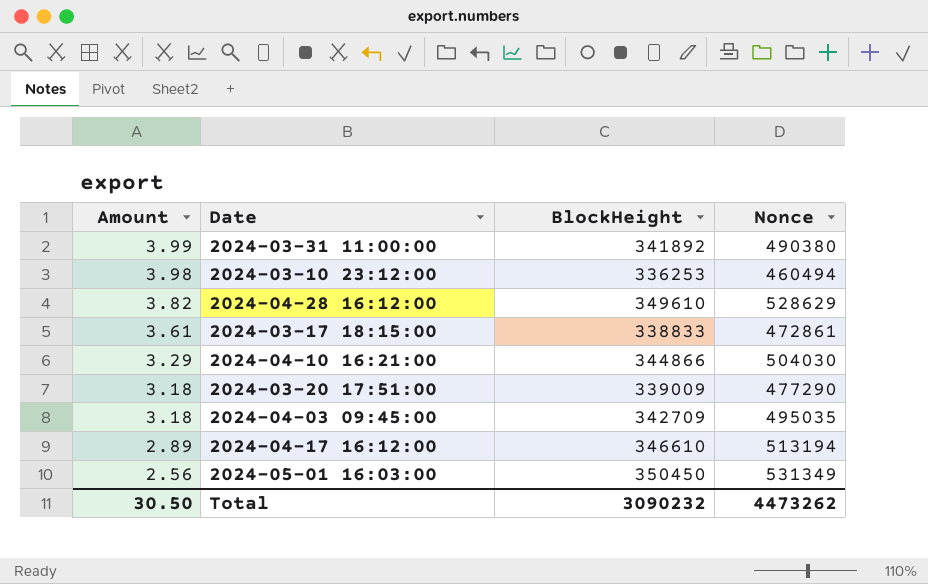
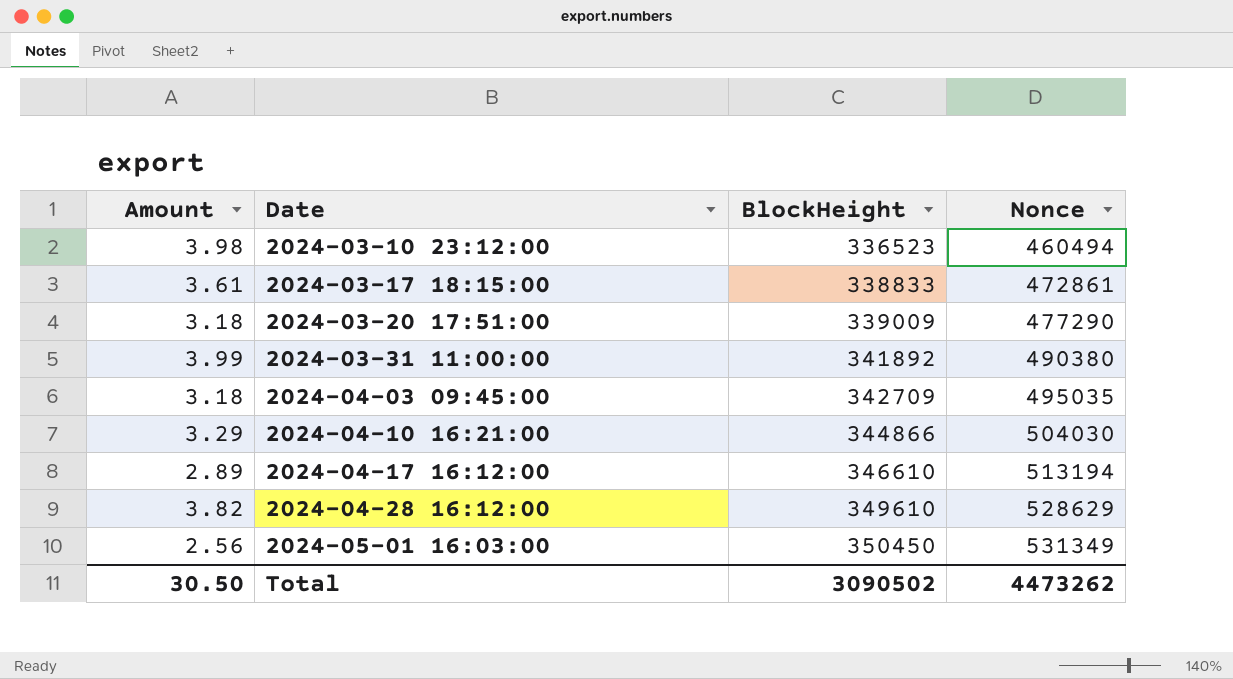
row order: Amount descending -> Date ascending
2024-03-10 23:12:00 | BlockHeight: 336253 -> 336523
Total | BlockHeight: 3090232 -> 3090502

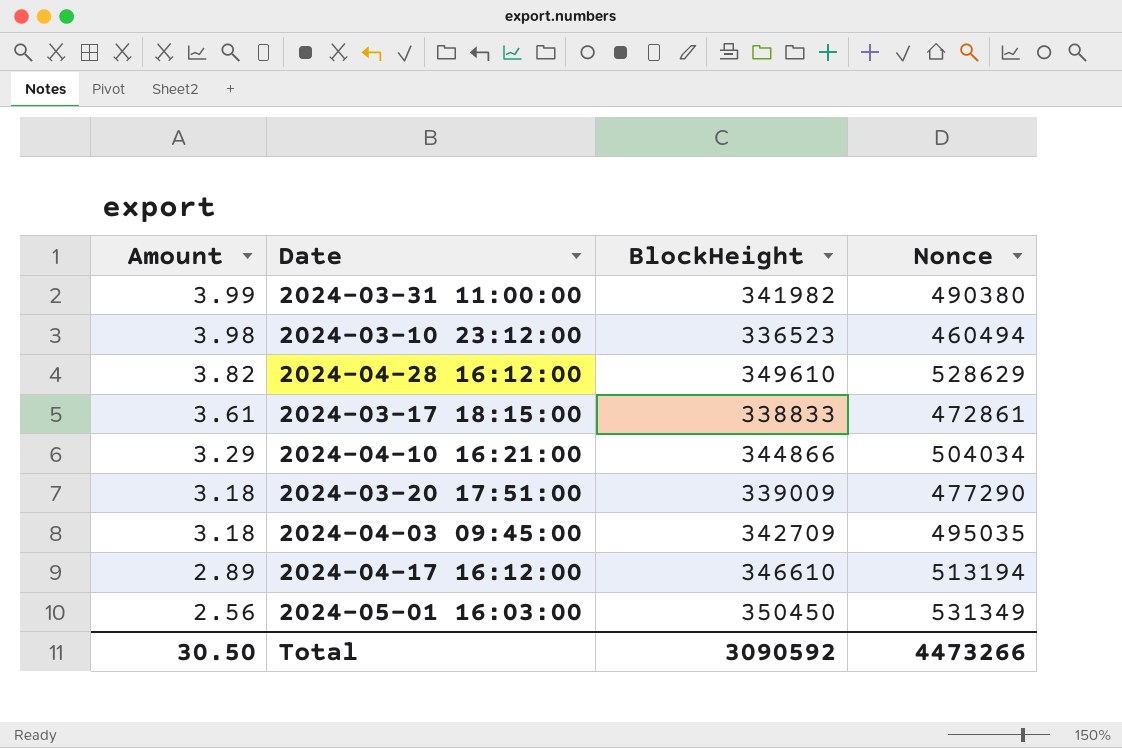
row order: Date ascending -> Amount descending
2024-03-31 11:00:00 | BlockHeight: 341892 -> 341982
2024-04-10 16:21:00 | Nonce: 504030 -> 504034
Total | BlockHeight: 3090502 -> 3090592
Total | Nonce: 4473262 -> 4473266

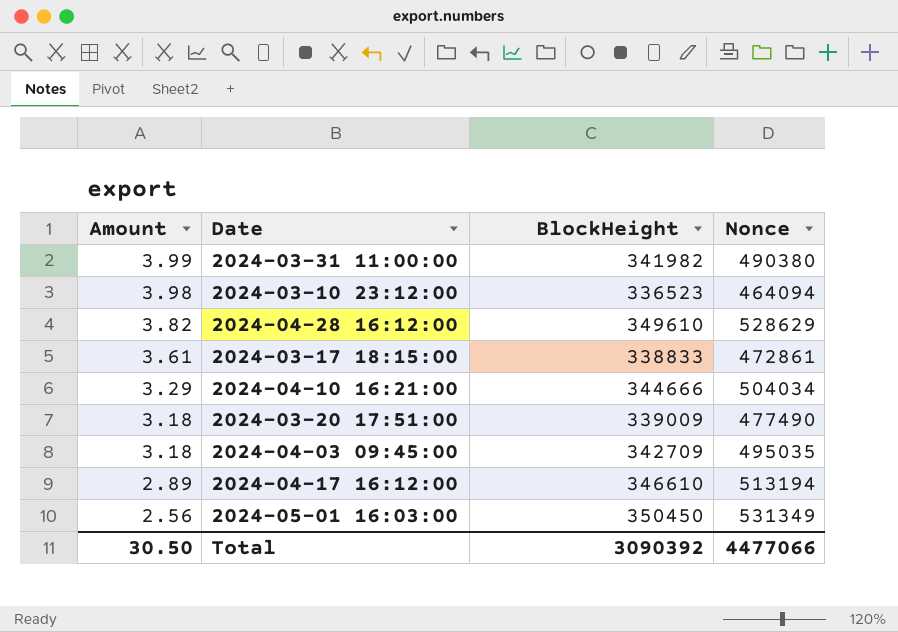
2024-03-10 23:12:00 | Nonce: 460494 -> 464094
2024-04-10 16:21:00 | BlockHeight: 344866 -> 344666
2024-03-20 17:51:00 | Nonce: 477290 -> 477490
Total | BlockHeight: 3090592 -> 3090392
Total | Nonce: 4473266 -> 4477066

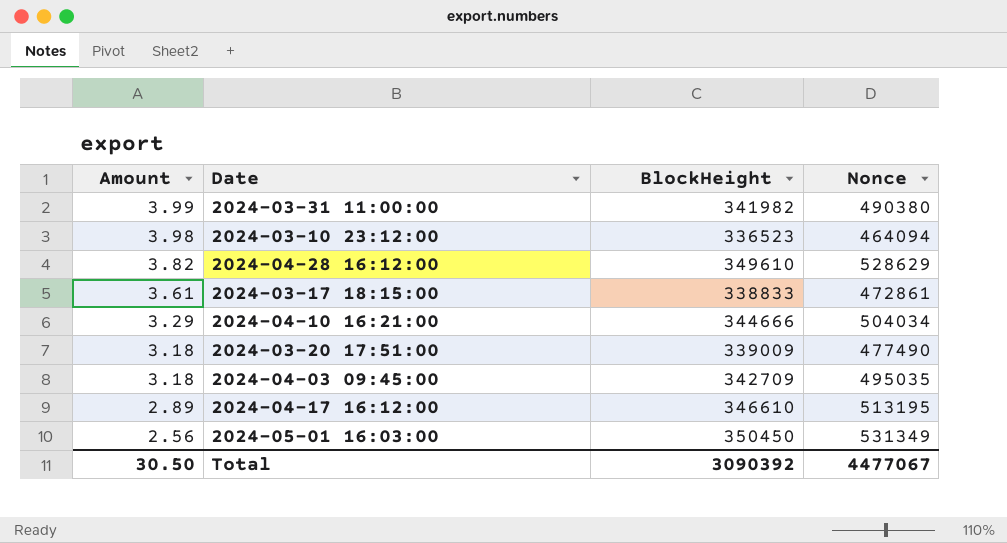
2024-04-17 16:12:00 | Nonce: 513194 -> 513195
Total | Nonce: 4477066 -> 4477067

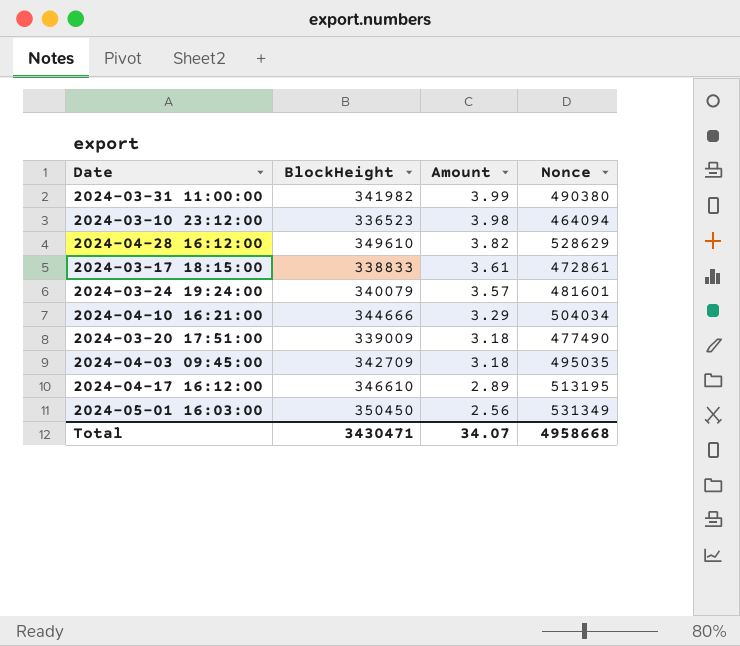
column Amount | position: 1 -> 3
row 2024-03-24 19:24:00: none -> 340079 | 3.57 | 481601
Total | BlockHeight: 3090392 -> 3430471
Total | Amount: 30.50 -> 34.07
Total | Nonce: 4477067 -> 4958668

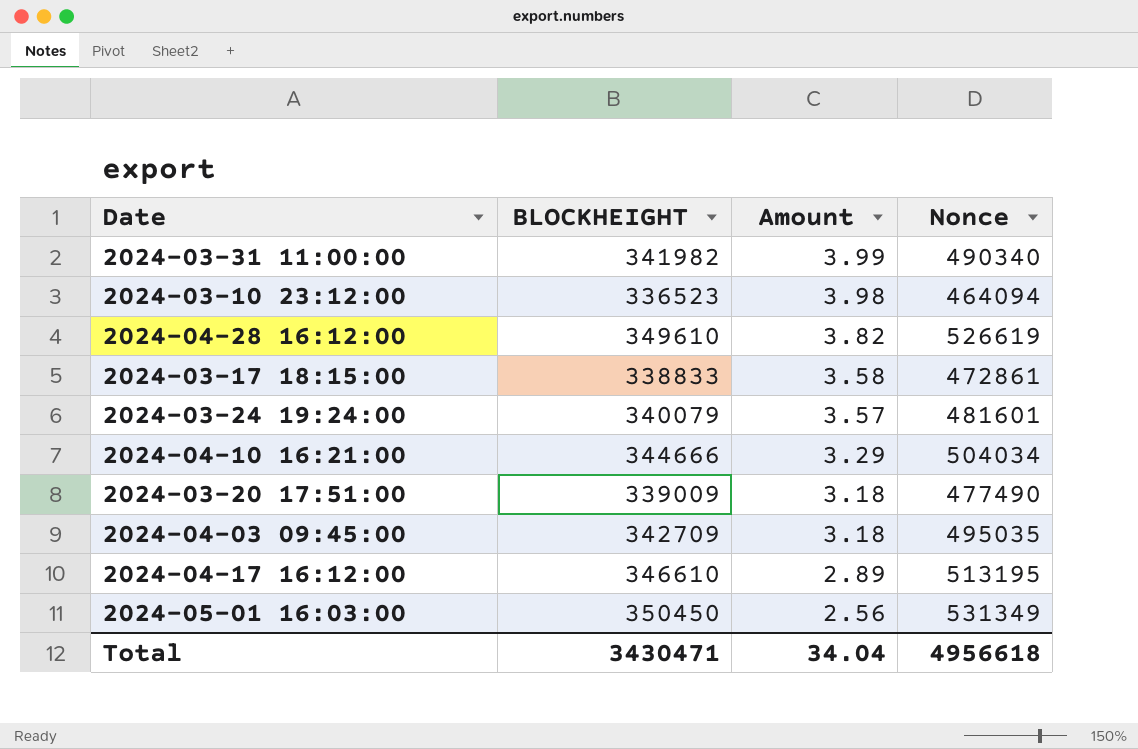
column name: BlockHeight -> BLOCKHEIGHT
2024-03-31 11:00:00 | Nonce: 490380 -> 490340
2024-04-28 16:12:00 | Nonce: 528629 -> 526619
2024-03-17 18:15:00 | Amount: 3.61 -> 3.58
Total | Amount: 34.07 -> 34.04
Total | Nonce: 4958668 -> 4956618

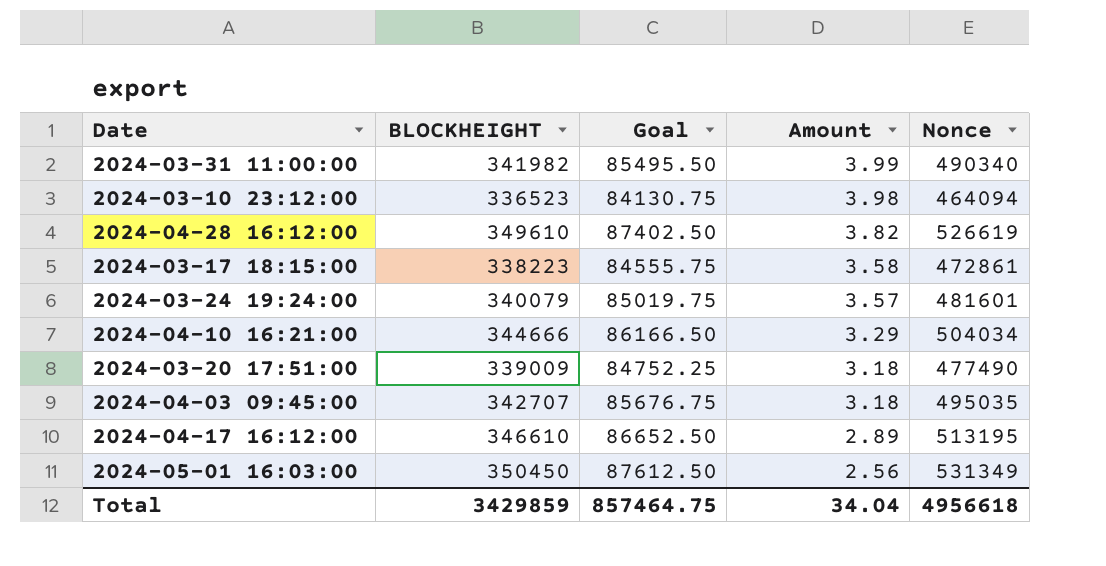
column Goal | formula: none -> [BLOCKHEIGHT] * 0.25
2024-03-17 18:15:00 | BLOCKHEIGHT: 338833 -> 338223
2024-04-03 09:45:00 | BLOCKHEIGHT: 342709 -> 342707
Total | BLOCKHEIGHT: 3430471 -> 3429859

